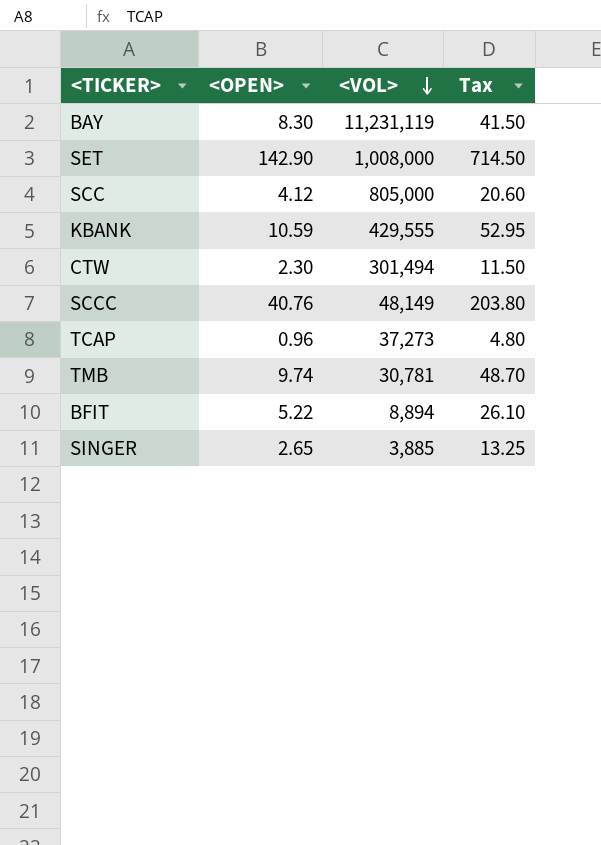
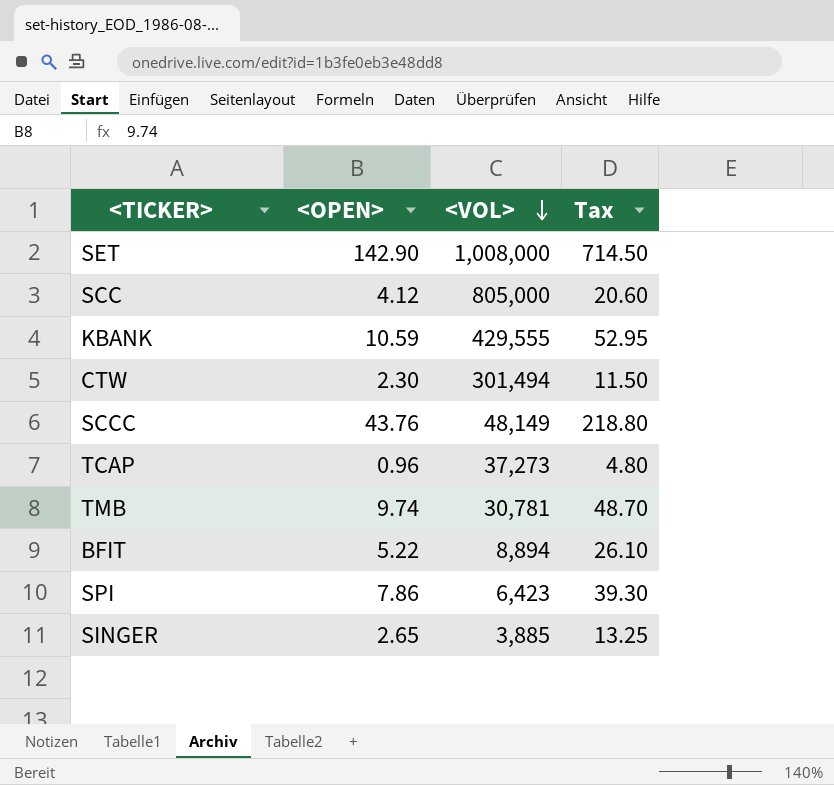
row BAY: 8.30 | 11,231,119 | 41.50 -> none
SCCC | <OPEN>: 40.76 -> 43.76
SCCC | Tax: 203.80 -> 218.80
row SPI: none -> 7.86 | 6,423 | 39.30

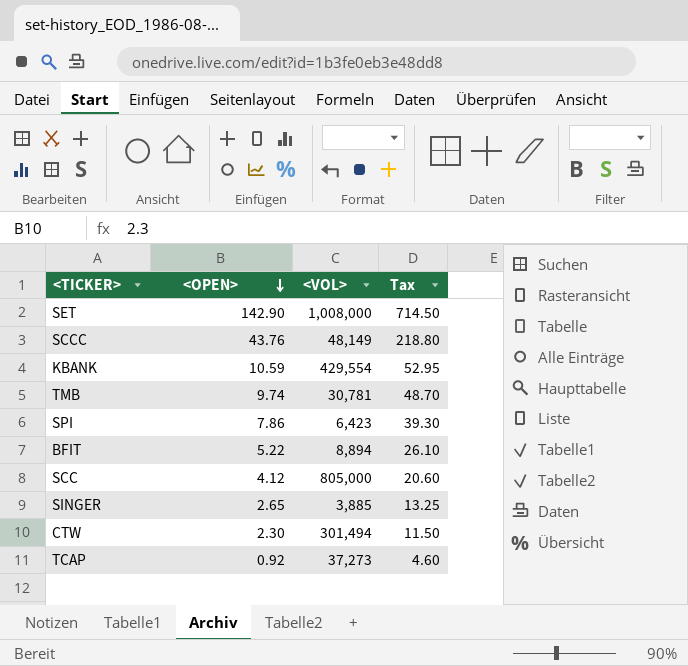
row order: <VOL> descending -> <OPEN> descending
KBANK | <VOL>: 429,555 -> 429,554
TCAP | <OPEN>: 0.96 -> 0.92
TCAP | Tax: 4.80 -> 4.60

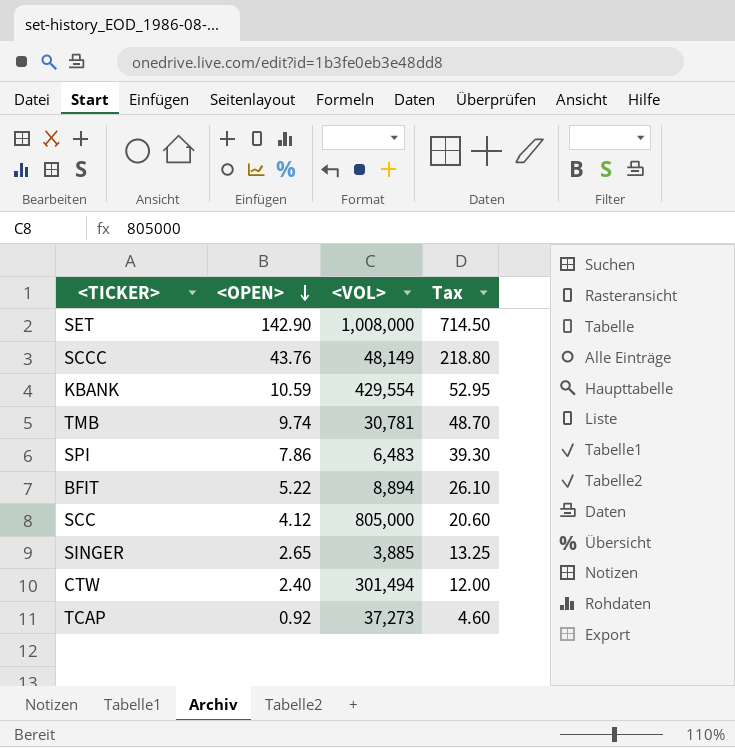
SPI | <VOL>: 6,423 -> 6,483
CTW | <OPEN>: 2.30 -> 2.40
CTW | Tax: 11.50 -> 12.00

